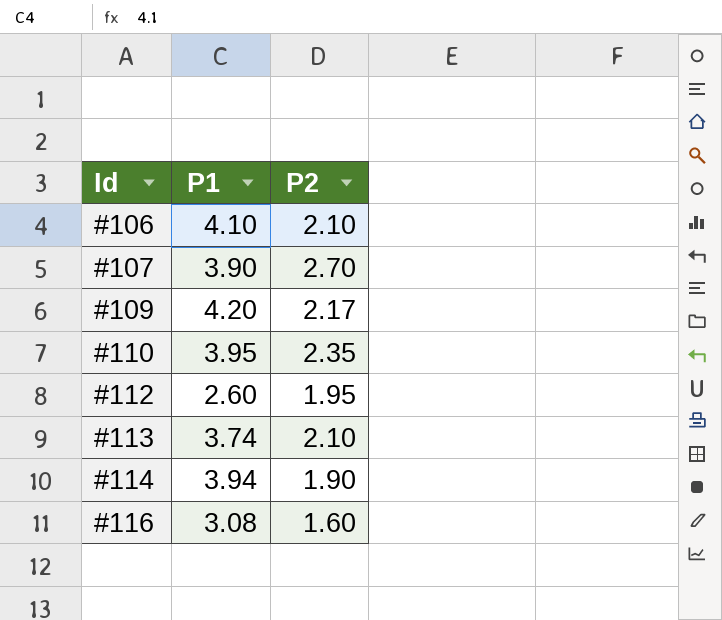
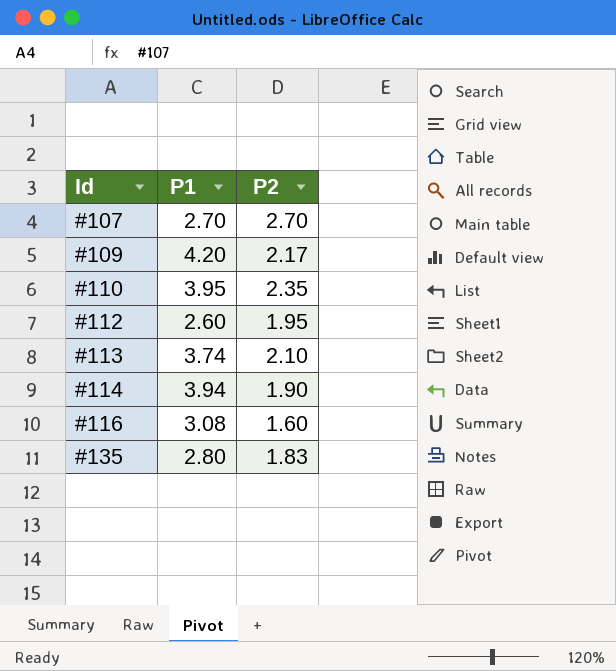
row #106: 4.10 | 2.10 -> none
#107 | P1: 3.90 -> 2.70
row #135: none -> 2.80 | 1.83

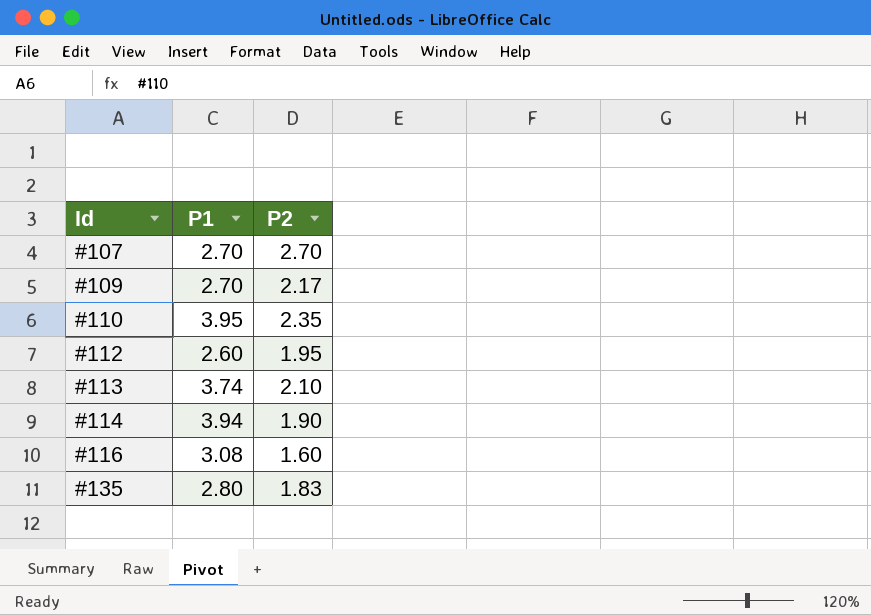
#109 | P1: 4.20 -> 2.70

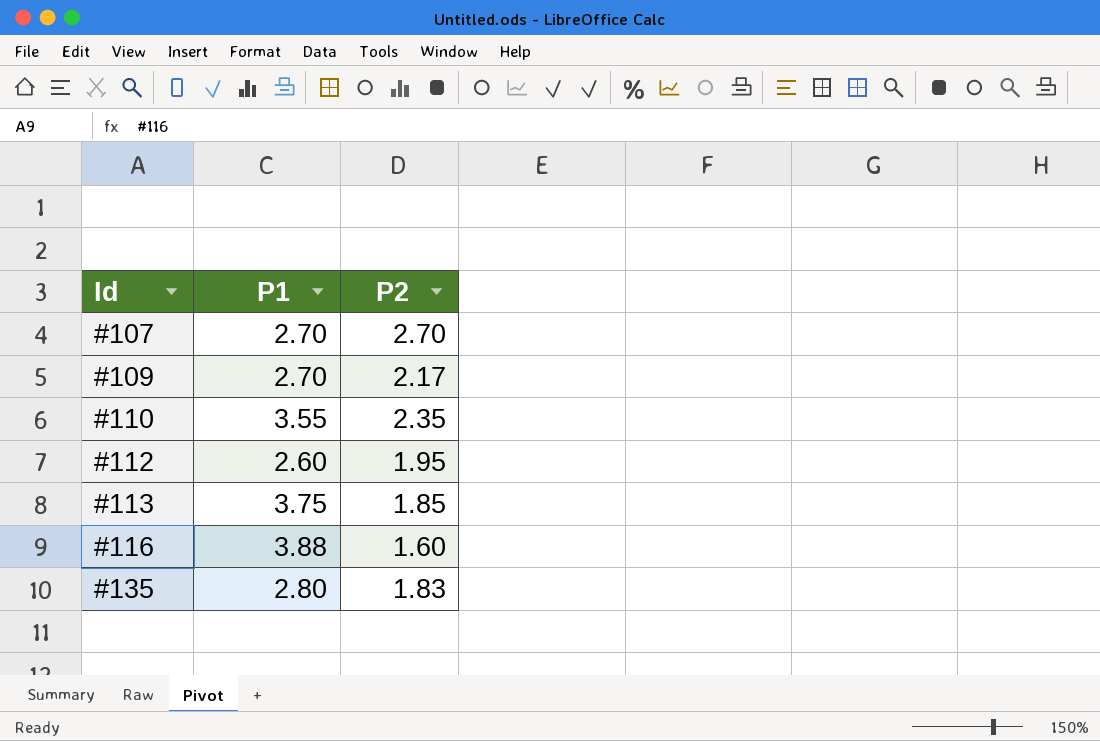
row #114: 3.94 | 1.90 -> none
#110 | P1: 3.95 -> 3.55
#113 | P1: 3.74 -> 3.75
#113 | P2: 2.10 -> 1.85
#116 | P1: 3.08 -> 3.88

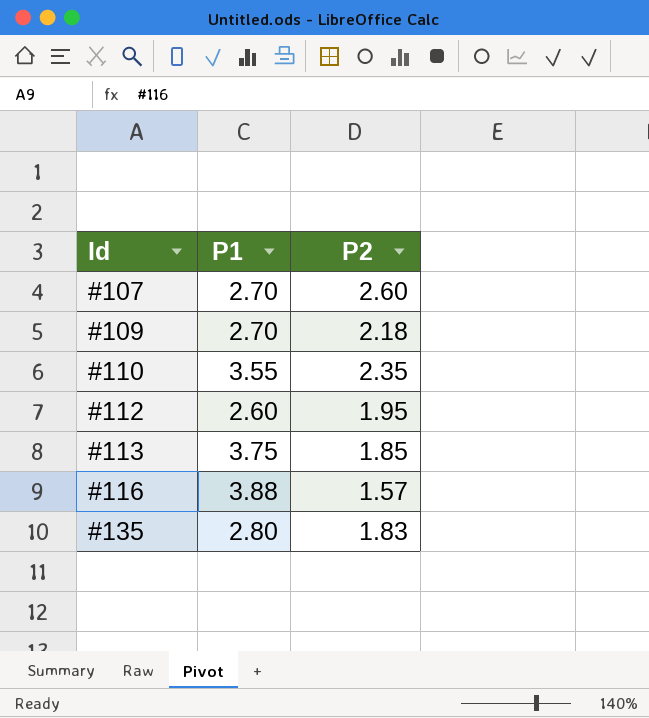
#107 | P2: 2.70 -> 2.60
#109 | P2: 2.17 -> 2.18
#116 | P2: 1.60 -> 1.57

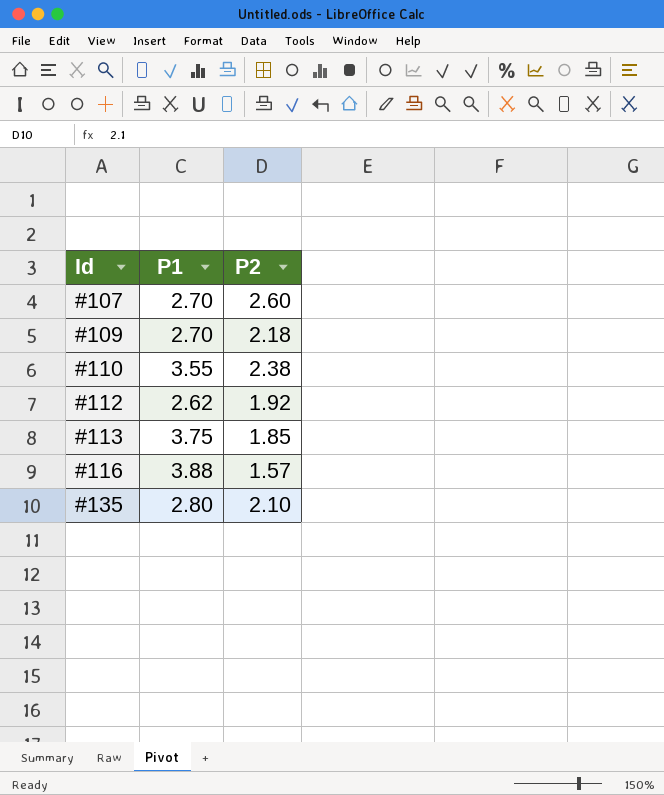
#110 | P2: 2.35 -> 2.38
#112 | P1: 2.60 -> 2.62
#112 | P2: 1.95 -> 1.92
#135 | P2: 1.83 -> 2.10

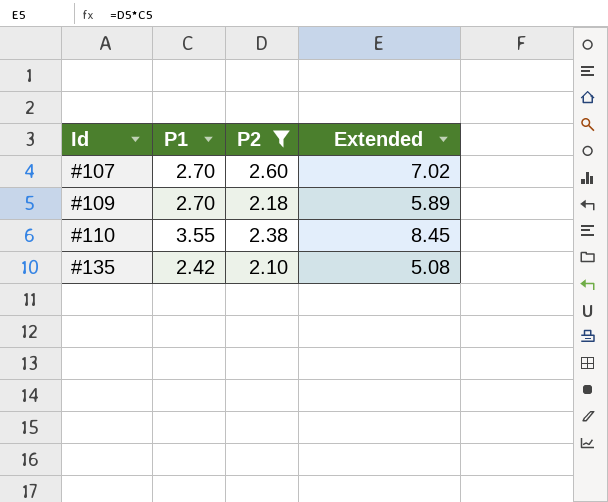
filter: none -> P2 >= 2.10
column Extended | formula: none -> [P1] * [P2]
#135 | P1: 2.80 -> 2.42

